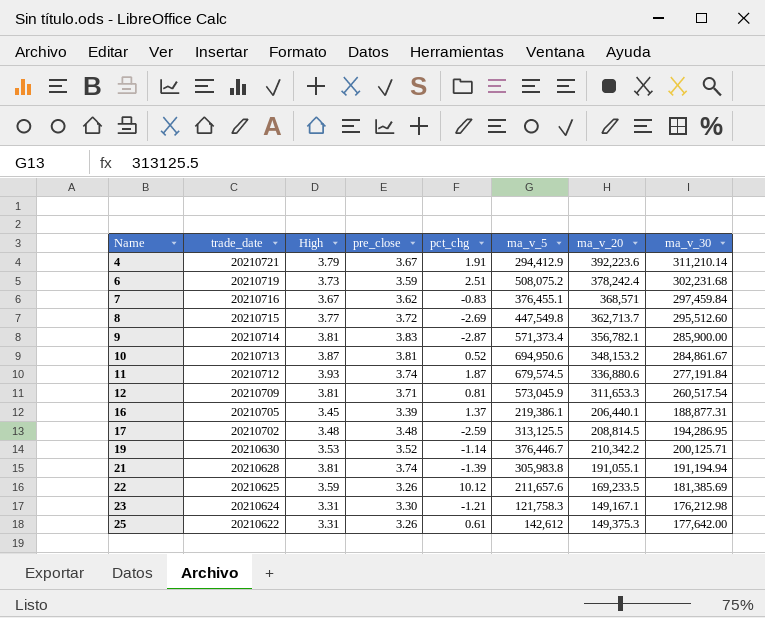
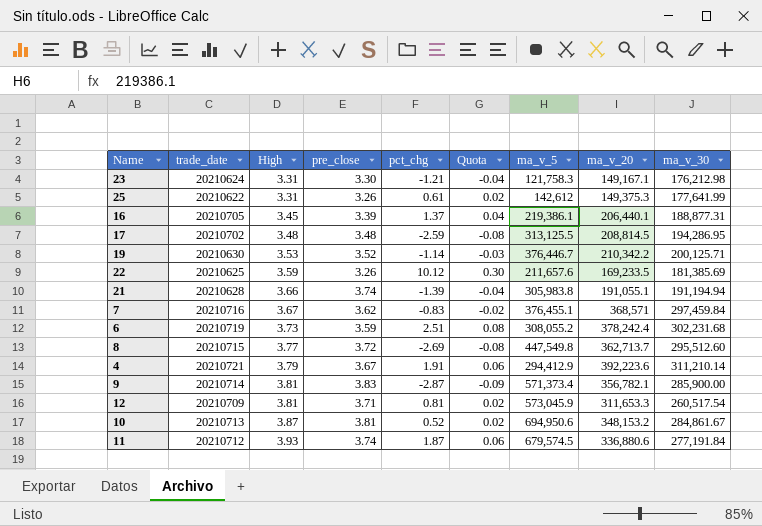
row order: Name ascending -> High ascending
column Quota | formula: none -> [pct_chg] * 0.03
25 | ma_v_30: 177,642.00 -> 177,641.99
21 | High: 3.81 -> 3.66
6 | ma_v_5: 508,075.2 -> 308,055.2

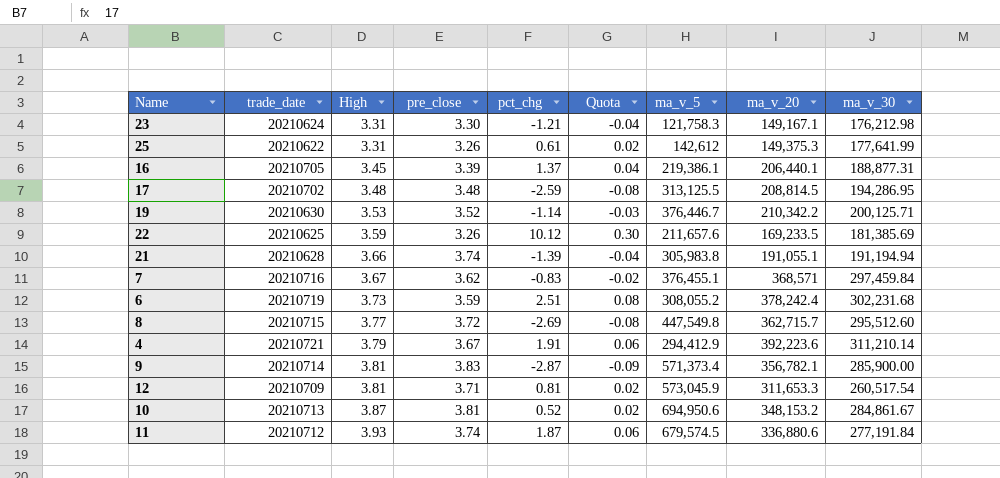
8 | ma_v_20: 362,713.7 -> 362,715.7

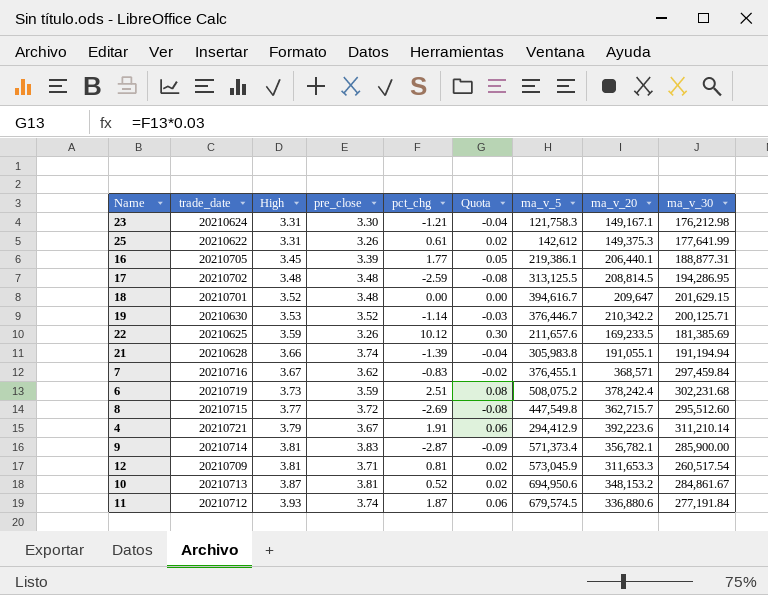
16 | pct_chg: 1.37 -> 1.77
16 | Quota: 0.04 -> 0.05
row 18: none -> 20210701 | 3.52 | 3.48 | 0.00 | 0.00 | 394,616.7 | 209,647 | 201,629.15
6 | ma_v_5: 308,055.2 -> 508,075.2

